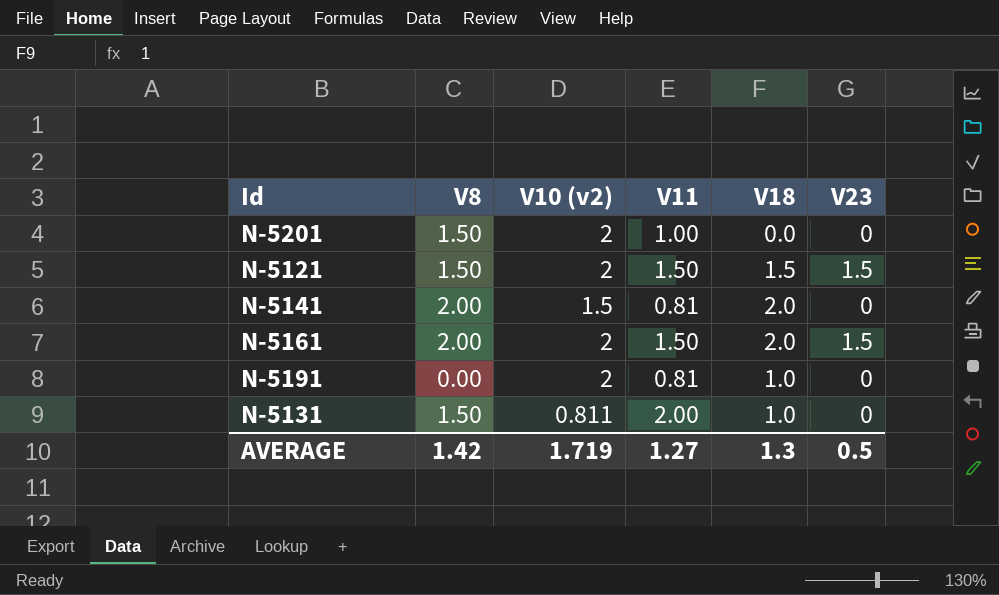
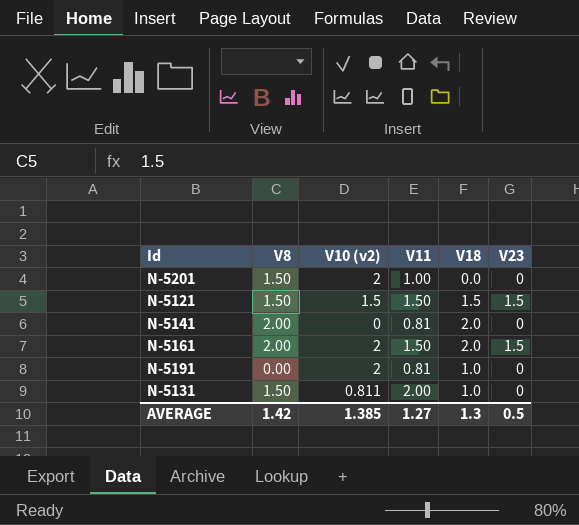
N-5121 | V10 (v2): 2 -> 1.5
N-5141 | V10 (v2): 1.5 -> 0
AVERAGE | V10 (v2): 1.719 -> 1.385

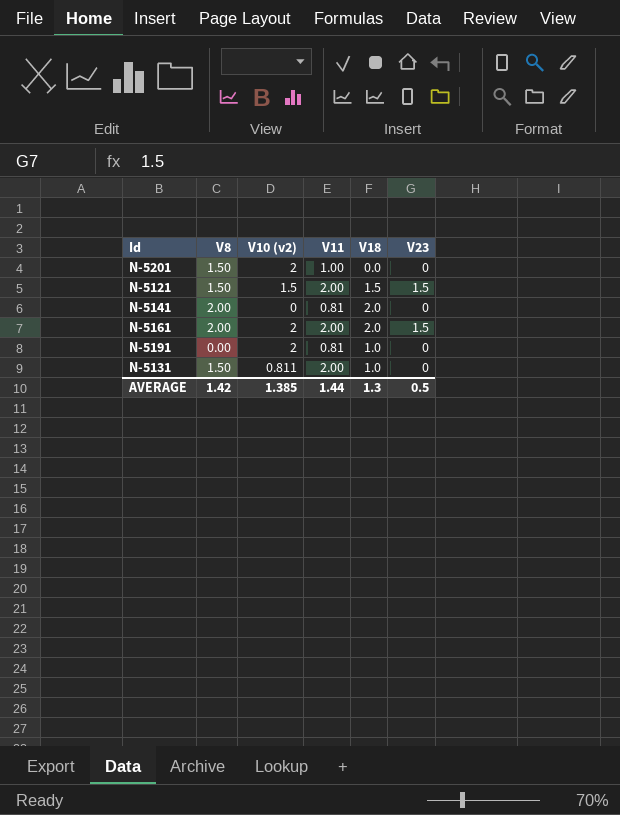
N-5121 | V11: 1.50 -> 2.00
N-5161 | V11: 1.50 -> 2.00
AVERAGE | V11: 1.27 -> 1.44

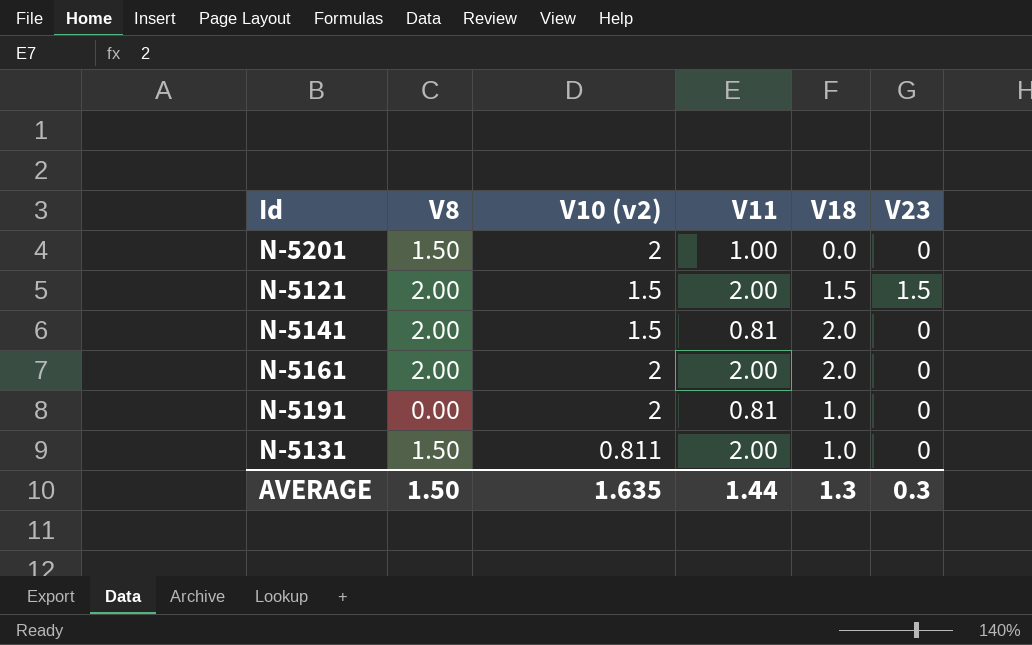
N-5121 | V8: 1.50 -> 2.00
N-5141 | V10 (v2): 0 -> 1.5
N-5161 | V23: 1.5 -> 0
AVERAGE | V8: 1.42 -> 1.50
AVERAGE | V10 (v2): 1.385 -> 1.635
AVERAGE | V23: 0.5 -> 0.3

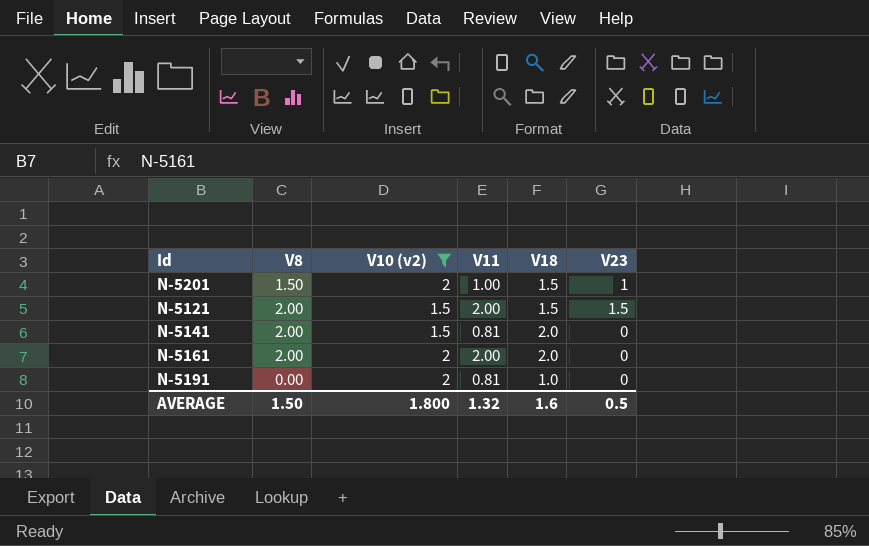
filter: none -> V10 (v2) != 0.811
N-5201 | V18: 0.0 -> 1.5
N-5201 | V23: 0 -> 1
AVERAGE | V10 (v2): 1.635 -> 1.800
AVERAGE | V11: 1.44 -> 1.32
AVERAGE | V18: 1.3 -> 1.6
AVERAGE | V23: 0.3 -> 0.5

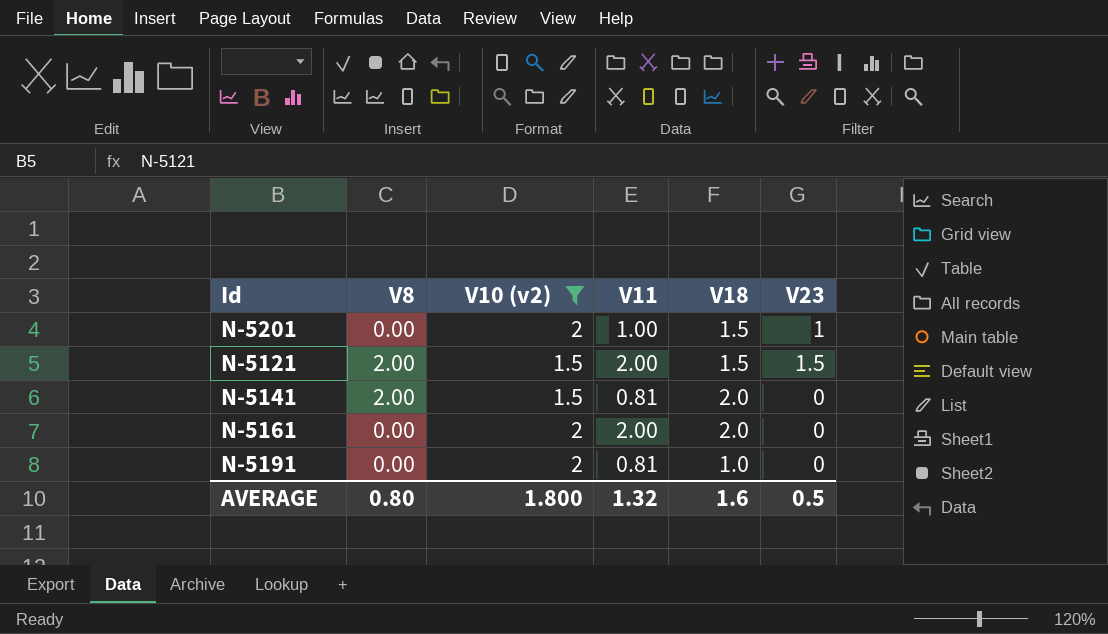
N-5201 | V8: 1.50 -> 0.00
N-5161 | V8: 2.00 -> 0.00
AVERAGE | V8: 1.50 -> 0.80

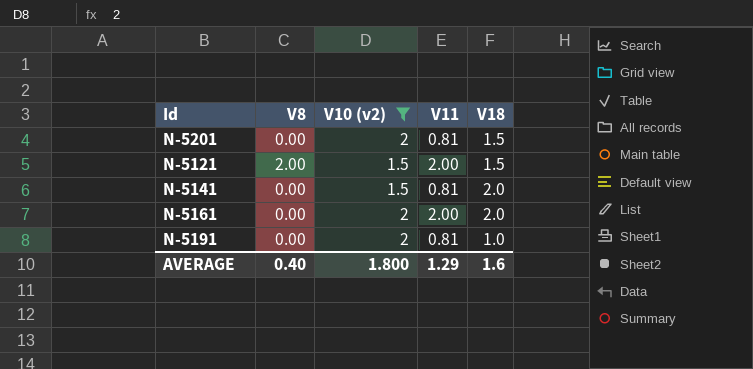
column V23 | position: 6 -> none
N-5201 | V11: 1.00 -> 0.81
N-5141 | V8: 2.00 -> 0.00
AVERAGE | V8: 0.80 -> 0.40
AVERAGE | V11: 1.32 -> 1.29

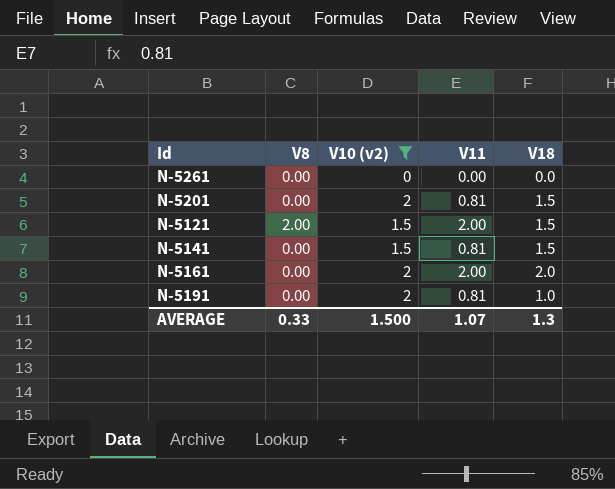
row N-5261: none -> 0.00 | 0 | 0.00 | 0.0
N-5141 | V18: 2.0 -> 1.5
AVERAGE | V8: 0.40 -> 0.33
AVERAGE | V10 (v2): 1.800 -> 1.500
AVERAGE | V11: 1.29 -> 1.07
AVERAGE | V18: 1.6 -> 1.3

